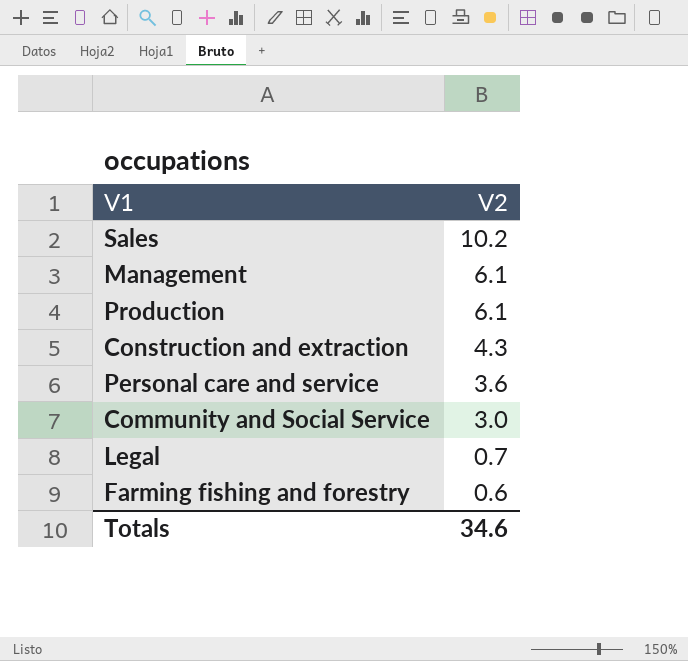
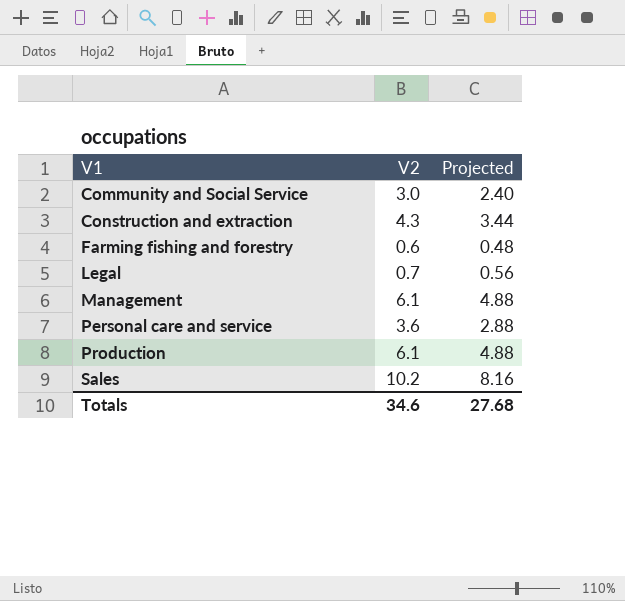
row order: V2 descending -> V1 ascending
column Projected | formula: none -> [V2] * 0.8

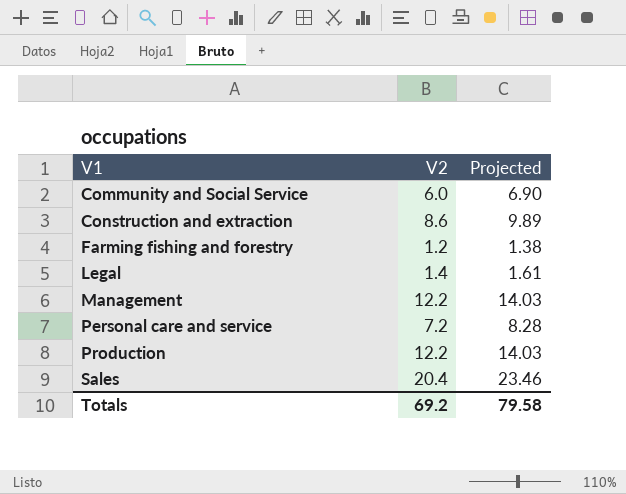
column Projected | formula: [V2] * 0.8 -> [V2] * 1.15
Community and Social Service | V2: 3.0 -> 6.0
Construction and extraction | V2: 4.3 -> 8.6
Farming fishing and forestry | V2: 0.6 -> 1.2
Legal | V2: 0.7 -> 1.4
Management | V2: 6.1 -> 12.2
Personal care and service | V2: 3.6 -> 7.2
Production | V2: 6.1 -> 12.2
Sales | V2: 10.2 -> 20.4
Totals | V2: 34.6 -> 69.2
Totals | Projected: 27.68 -> 79.58

